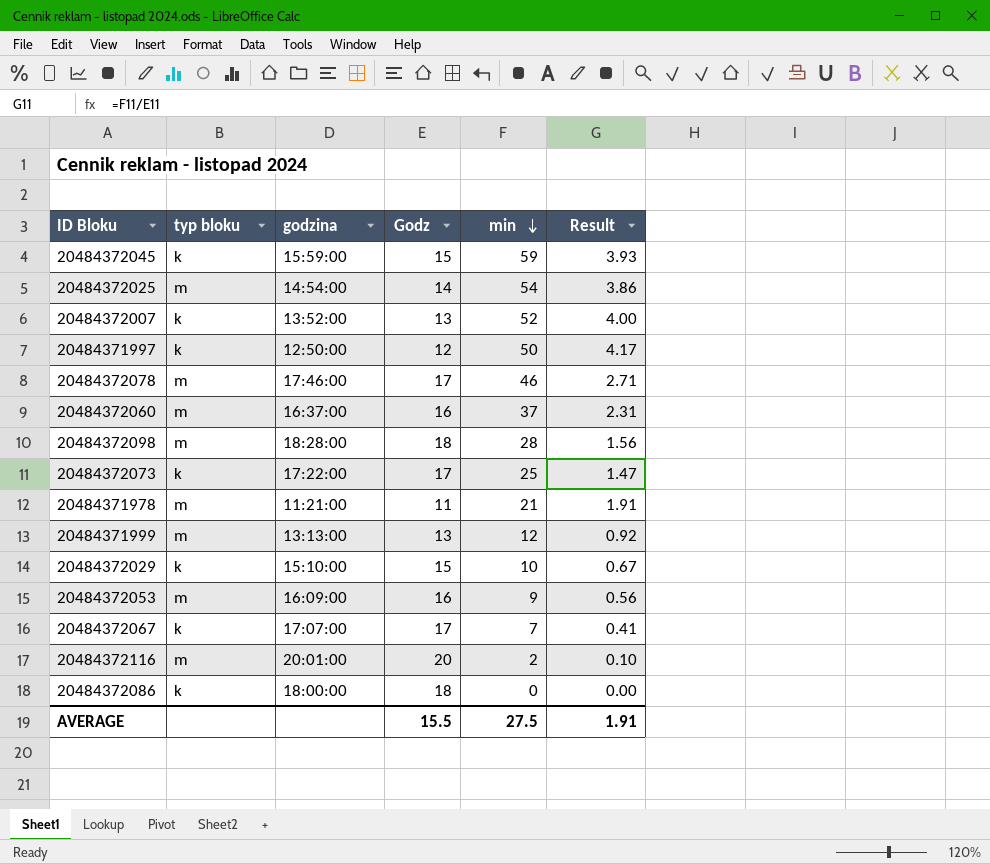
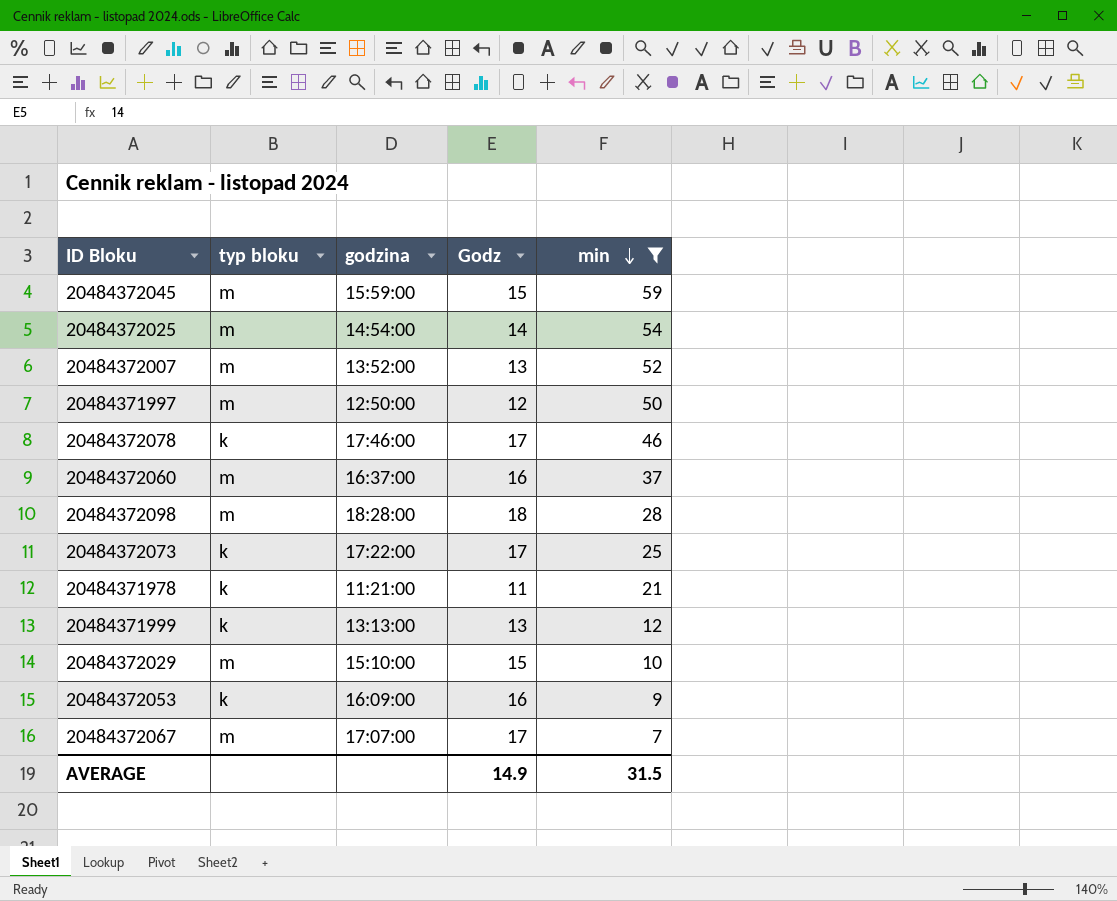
filter: none -> min >= 7
column Result | formula: [min] / [Godz] -> none
20484372045 | typ bloku: k -> m
20484372007 | typ bloku: k -> m
20484371997 | typ bloku: k -> m
20484372078 | typ bloku: m -> k
20484371978 | typ bloku: m -> k
20484371999 | typ bloku: m -> k
20484372029 | typ bloku: k -> m
20484372053 | typ bloku: m -> k
20484372067 | typ bloku: k -> m
AVERAGE | Godz: 15.5 -> 14.9
AVERAGE | min: 27.5 -> 31.5

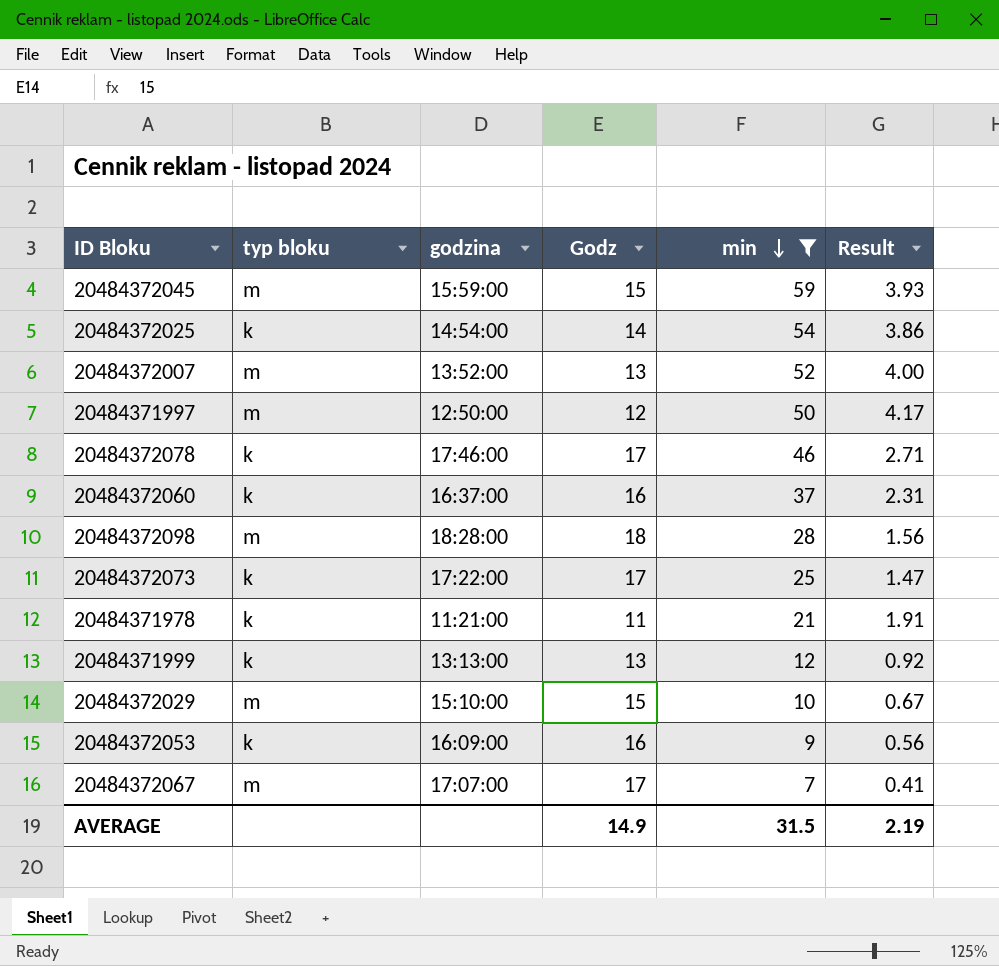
column Result | formula: none -> [min] / [Godz]
20484372025 | typ bloku: m -> k
20484372060 | typ bloku: m -> k

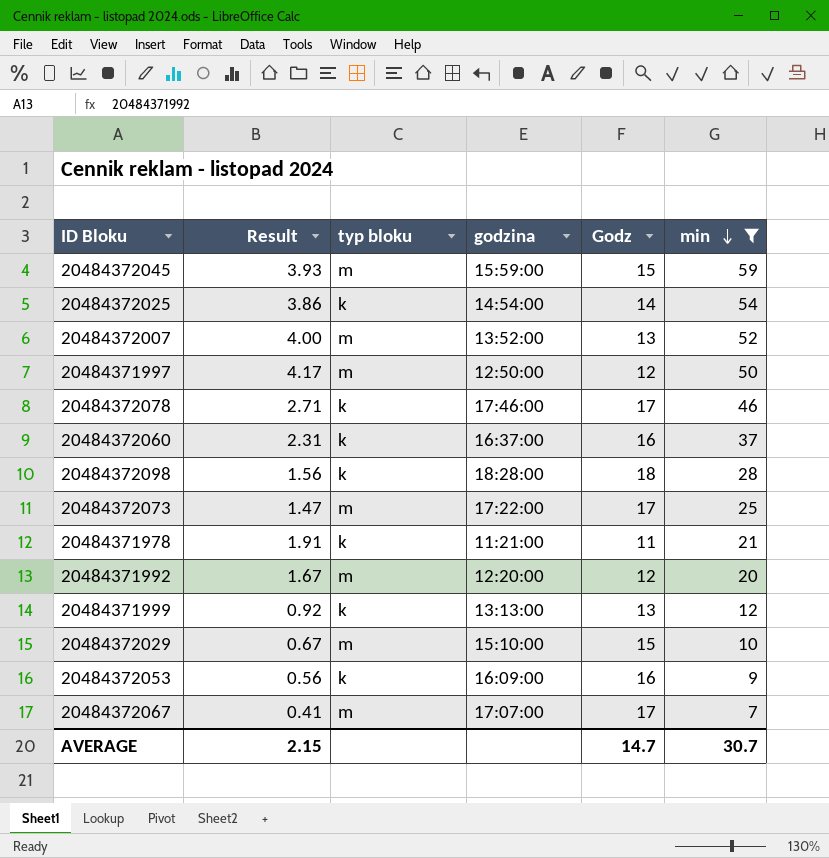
column Result | position: 6 -> 2
20484372098 | typ bloku: m -> k
20484372073 | typ bloku: k -> m
row 20484371992: none -> 1.67 | m | 12:20:00 | 12 | 20
AVERAGE | Result: 2.19 -> 2.15
AVERAGE | Godz: 14.9 -> 14.7
AVERAGE | min: 31.5 -> 30.7

